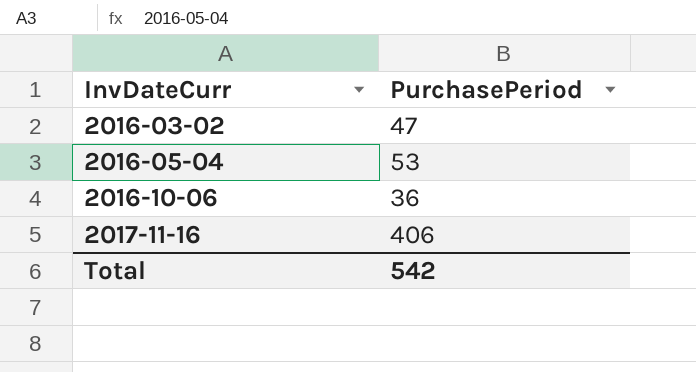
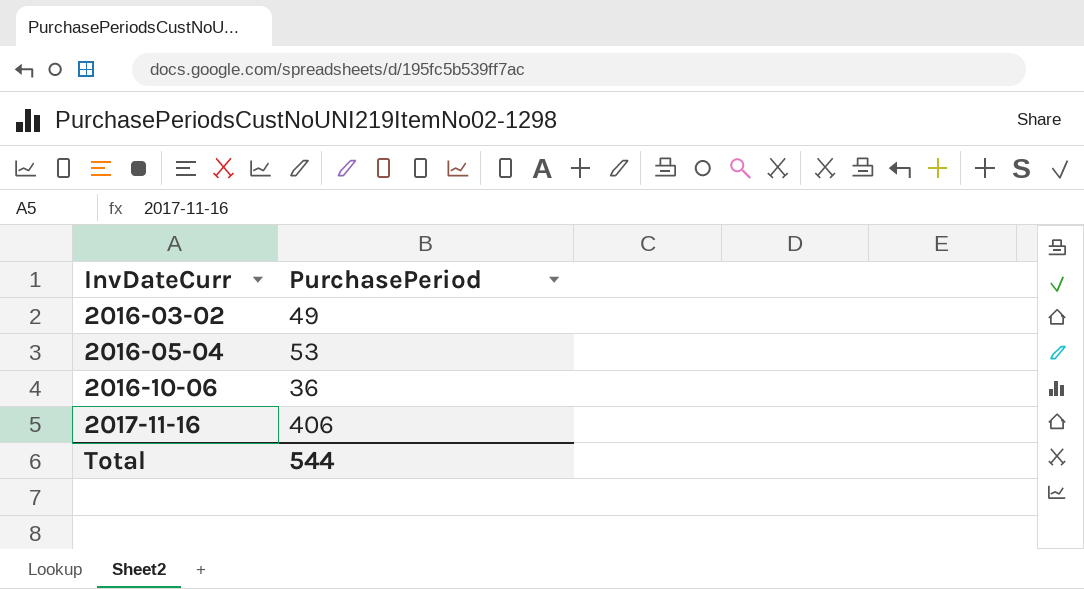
2016-03-02 | PurchasePeriod: 47 -> 49
Total | PurchasePeriod: 542 -> 544

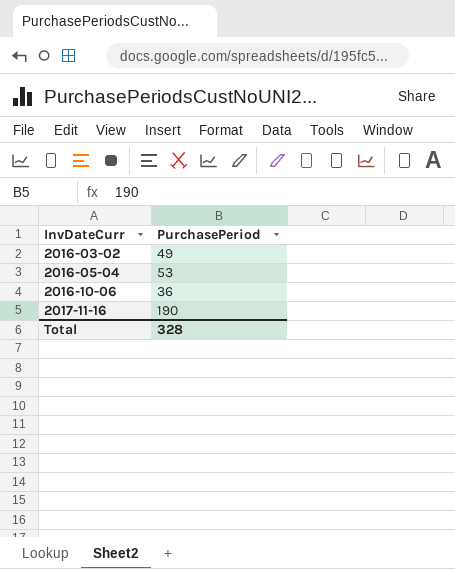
2017-11-16 | PurchasePeriod: 406 -> 190
Total | PurchasePeriod: 544 -> 328

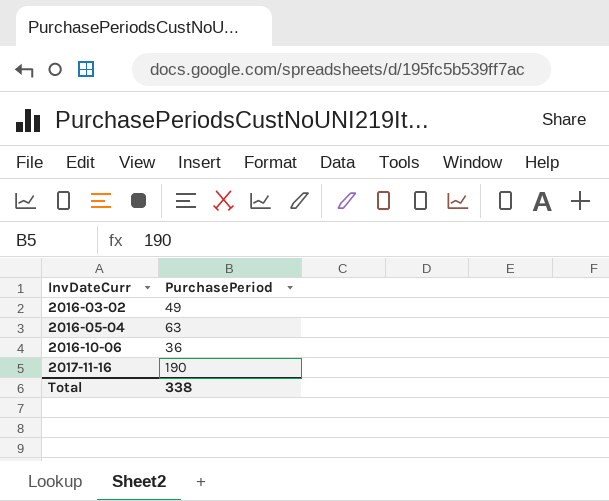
2016-05-04 | PurchasePeriod: 53 -> 63
Total | PurchasePeriod: 328 -> 338

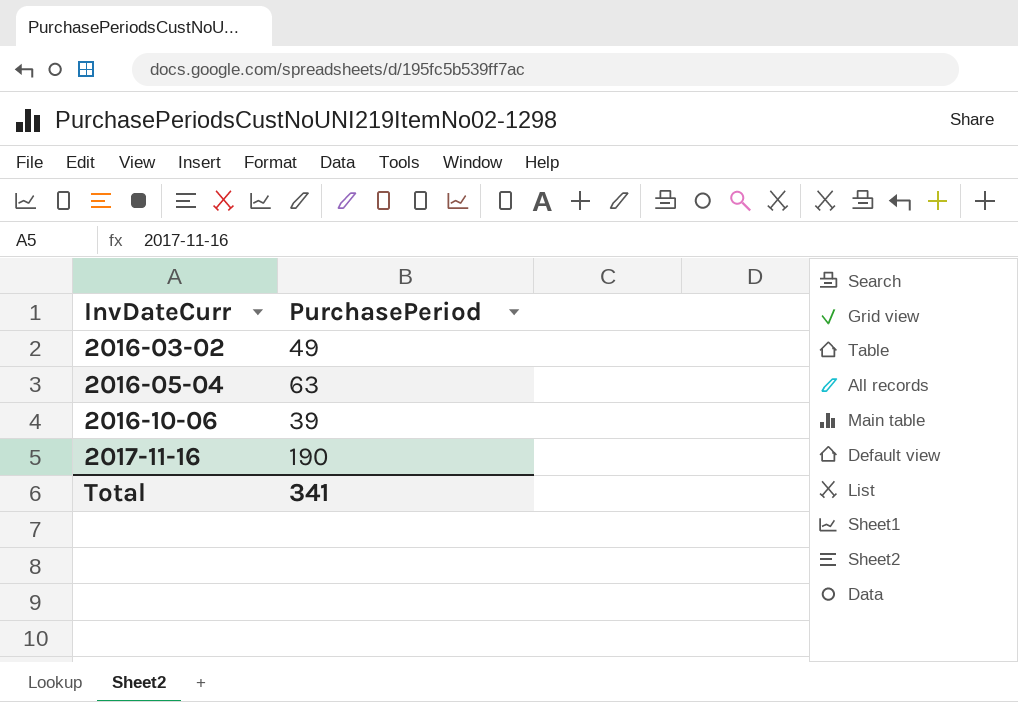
2016-10-06 | PurchasePeriod: 36 -> 39
Total | PurchasePeriod: 338 -> 341

